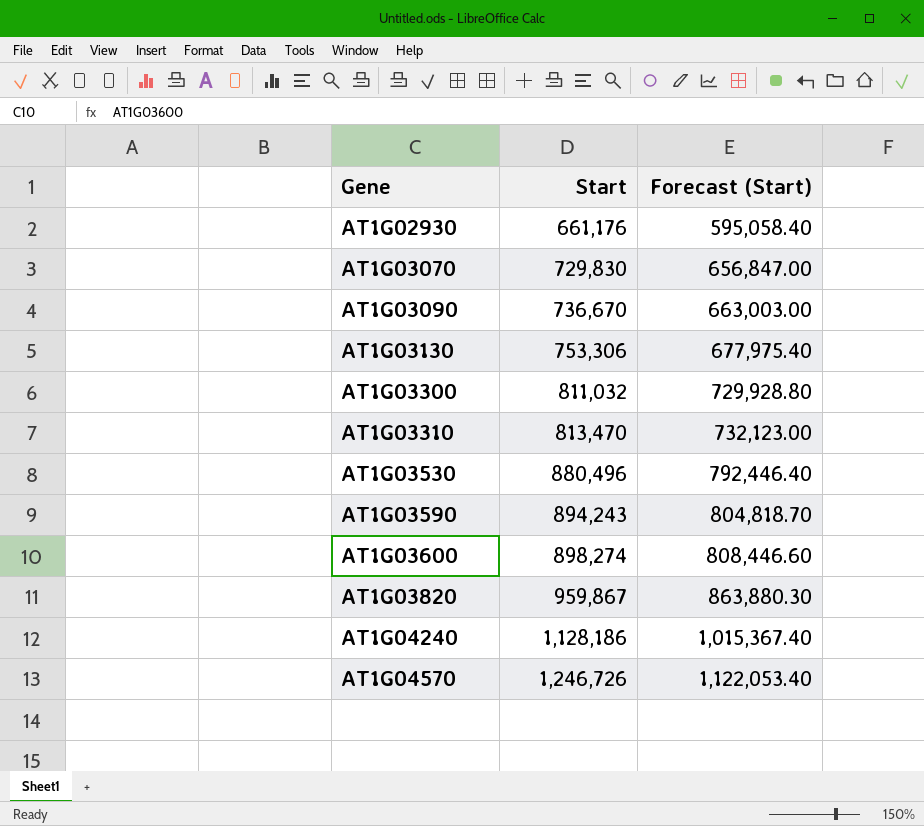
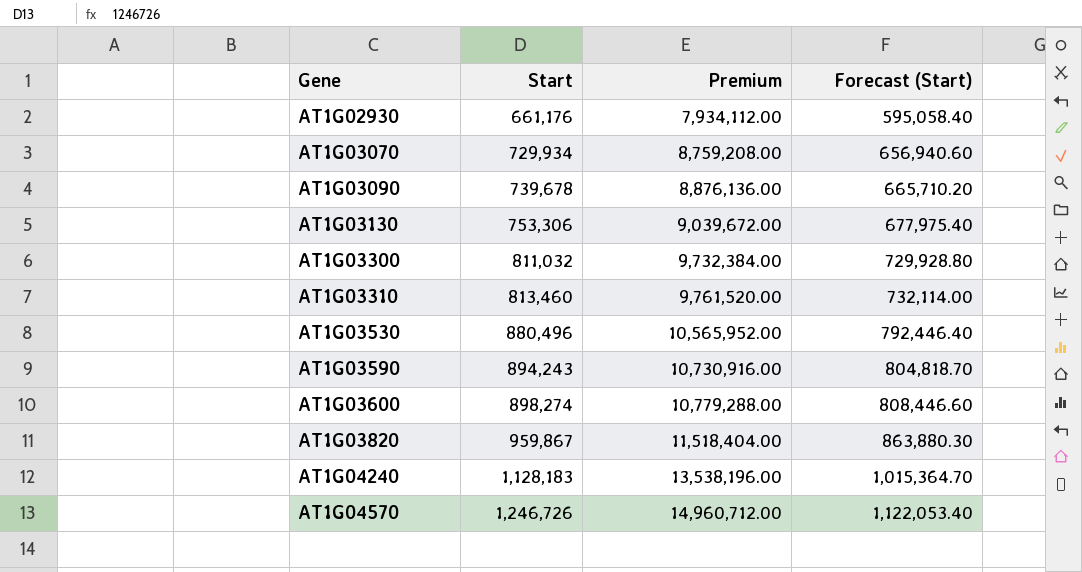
column Premium | formula: none -> [Start] * 12
AT1G03070 | Start: 729,830 -> 729,934
AT1G03070 | Forecast (Start): 656,847.00 -> 656,940.60
AT1G03090 | Start: 736,670 -> 739,678
AT1G03090 | Forecast (Start): 663,003.00 -> 665,710.20
AT1G03310 | Start: 813,470 -> 813,460
AT1G03310 | Forecast (Start): 732,123.00 -> 732,114.00
AT1G04240 | Start: 1,128,186 -> 1,128,183
AT1G04240 | Forecast (Start): 1,015,367.40 -> 1,015,364.70

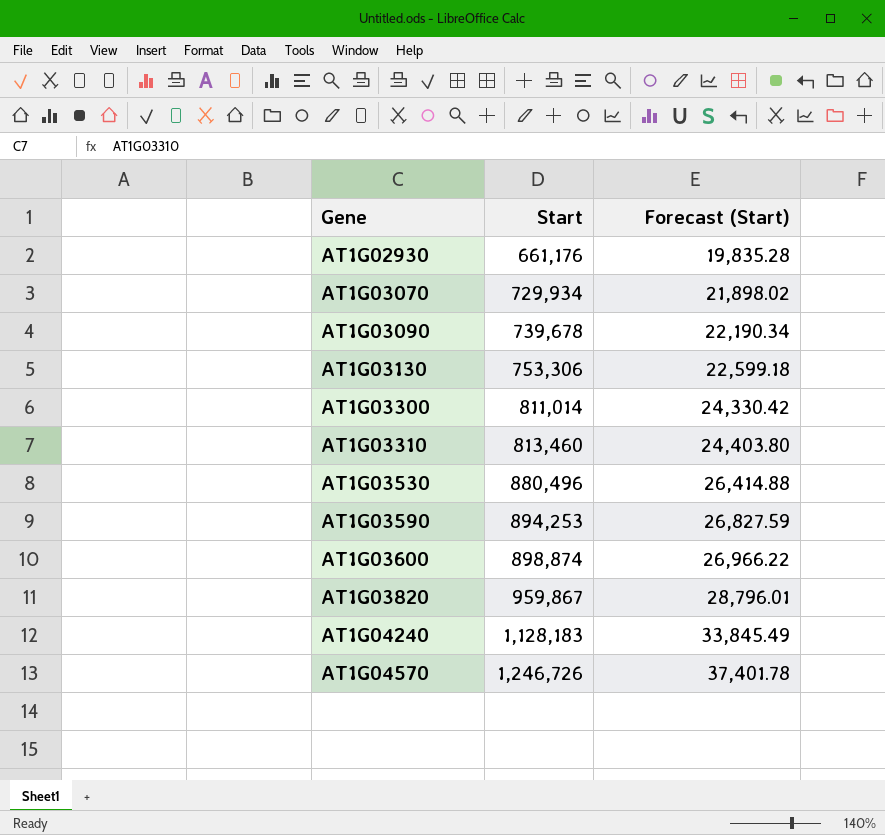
column Premium | formula: [Start] * 12 -> none
column Forecast (Start) | formula: [Start] * 0.9 -> [Start] * 0.03
AT1G03300 | Start: 811,032 -> 811,014
AT1G03590 | Start: 894,243 -> 894,253
AT1G03600 | Start: 898,274 -> 898,874

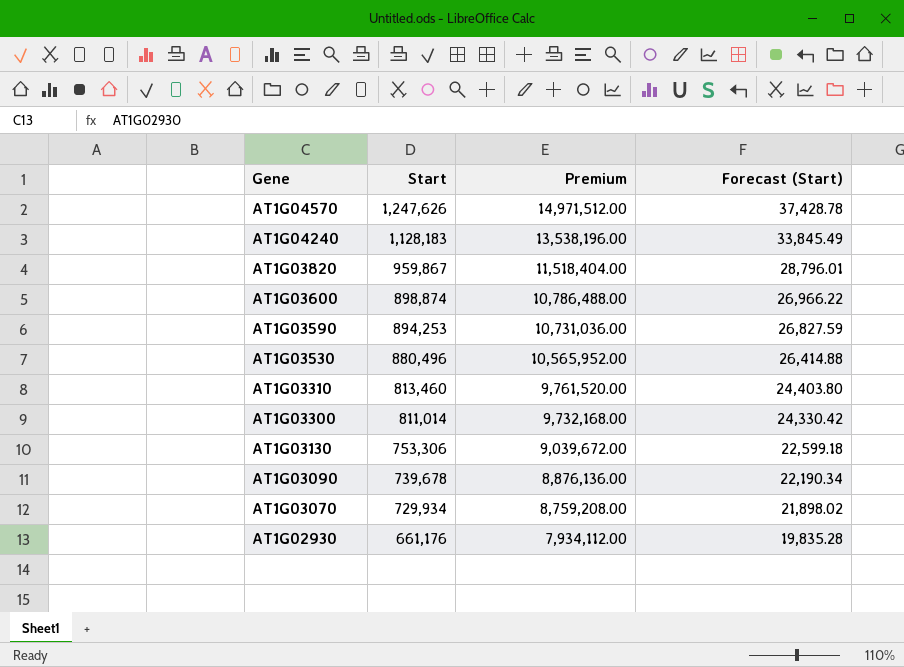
row order: Gene ascending -> Gene descending
column Premium | formula: none -> [Start] * 12
AT1G04570 | Start: 1,246,726 -> 1,247,626
AT1G04570 | Forecast (Start): 37,401.78 -> 37,428.78

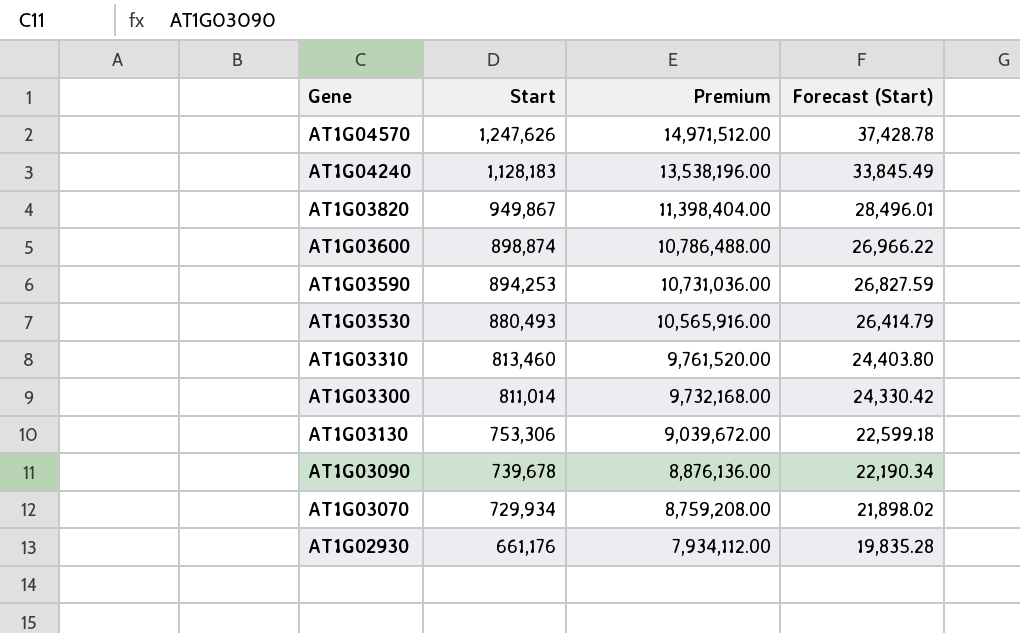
AT1G03820 | Start: 959,867 -> 949,867
AT1G03820 | Premium: 11,518,404.00 -> 11,398,404.00
AT1G03820 | Forecast (Start): 28,796.01 -> 28,496.01
AT1G03530 | Start: 880,496 -> 880,493
AT1G03530 | Premium: 10,565,952.00 -> 10,565,916.00
AT1G03530 | Forecast (Start): 26,414.88 -> 26,414.79

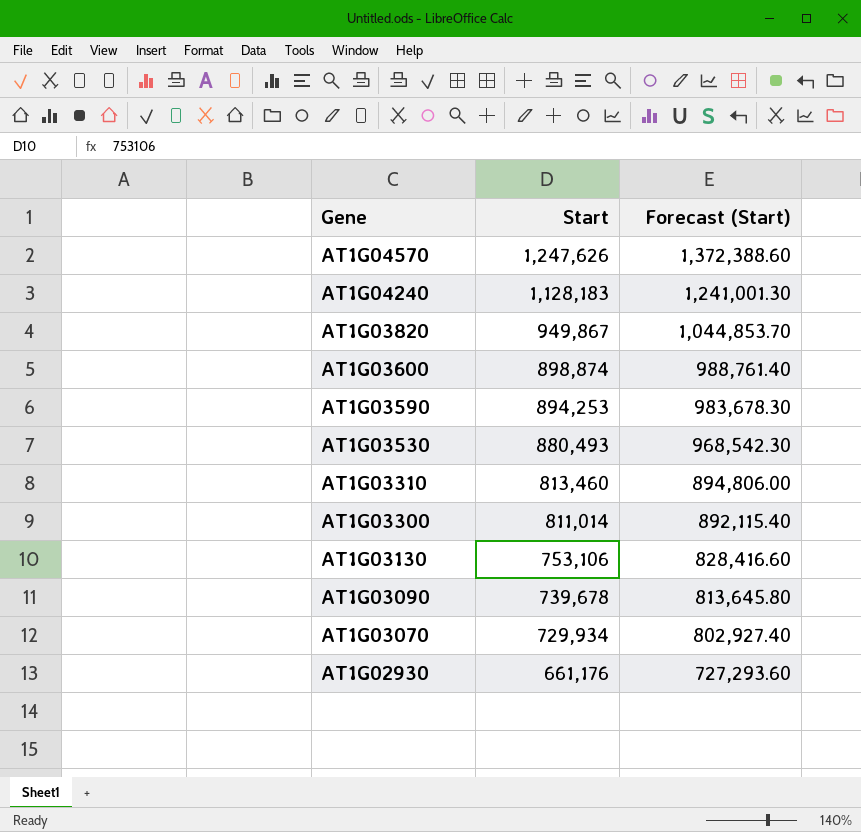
column Premium | formula: [Start] * 12 -> none
column Forecast (Start) | formula: [Start] * 0.03 -> [Start] * 1.1
AT1G03130 | Start: 753,306 -> 753,106

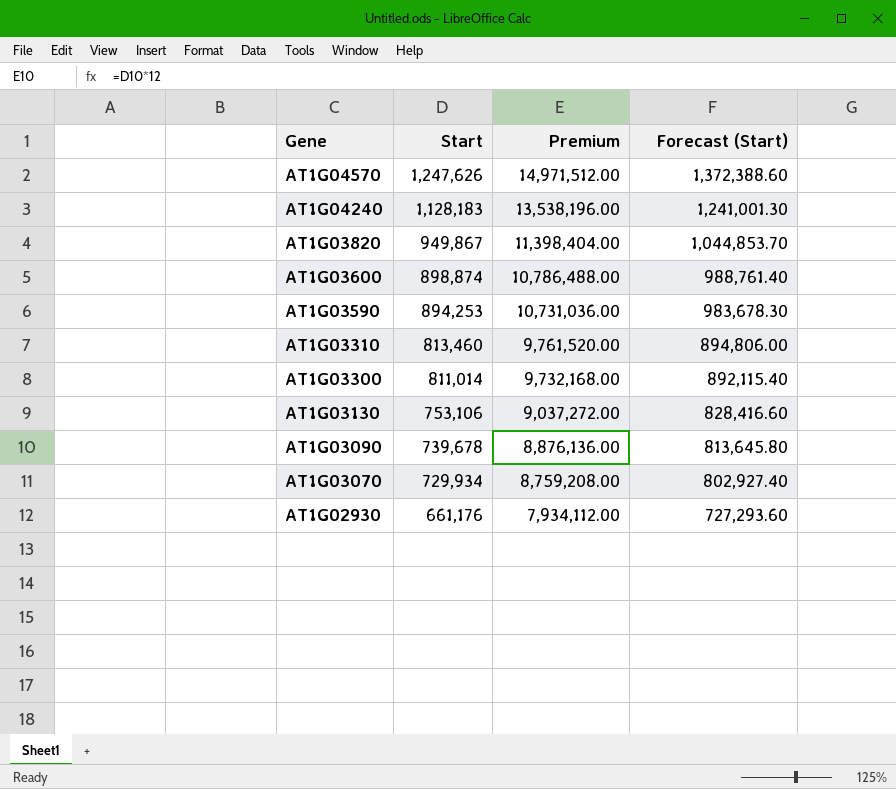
column Premium | formula: none -> [Start] * 12
row AT1G03530: 880,493 | 968,542.30 -> none

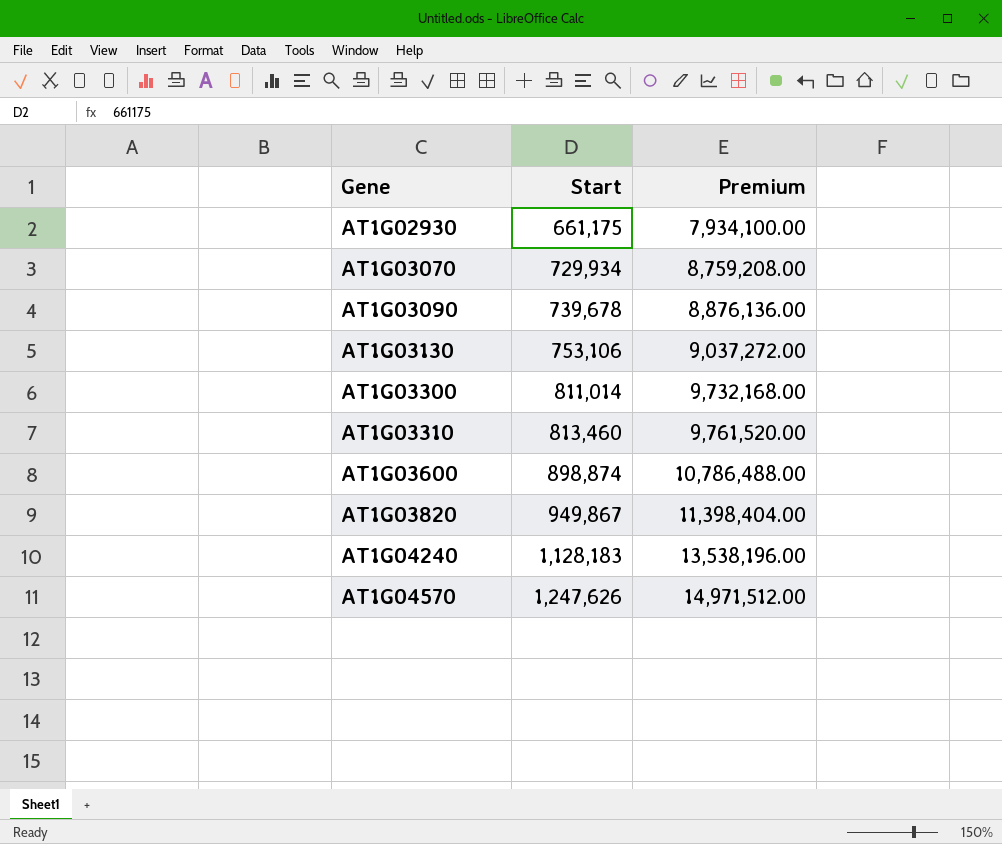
row order: Gene descending -> Gene ascending
column Forecast (Start) | formula: [Start] * 1.1 -> none
row AT1G03590: 894,253 | 10,731,036.00 | 983,678.30 -> none
AT1G02930 | Start: 661,176 -> 661,175
AT1G02930 | Premium: 7,934,112.00 -> 7,934,100.00

